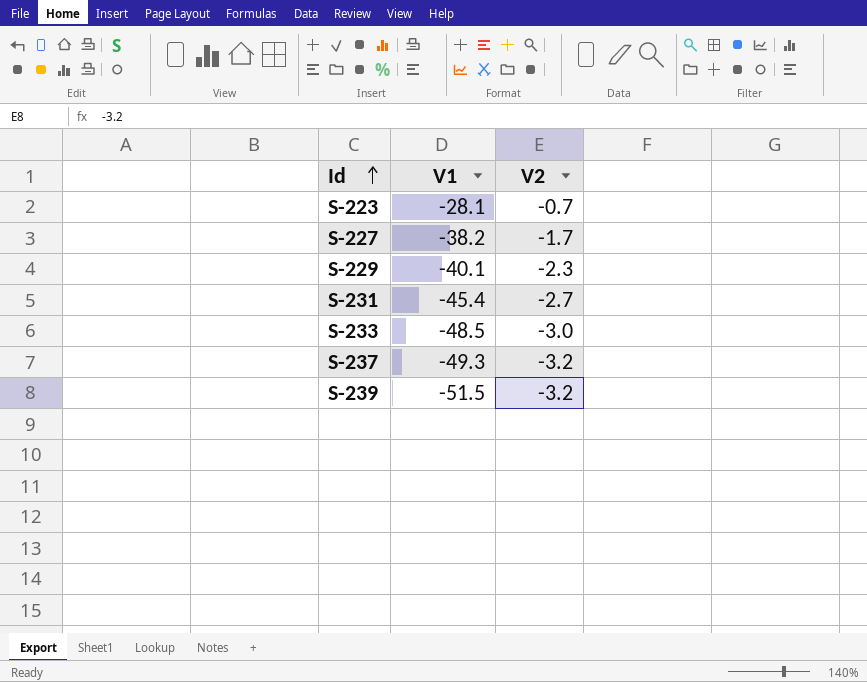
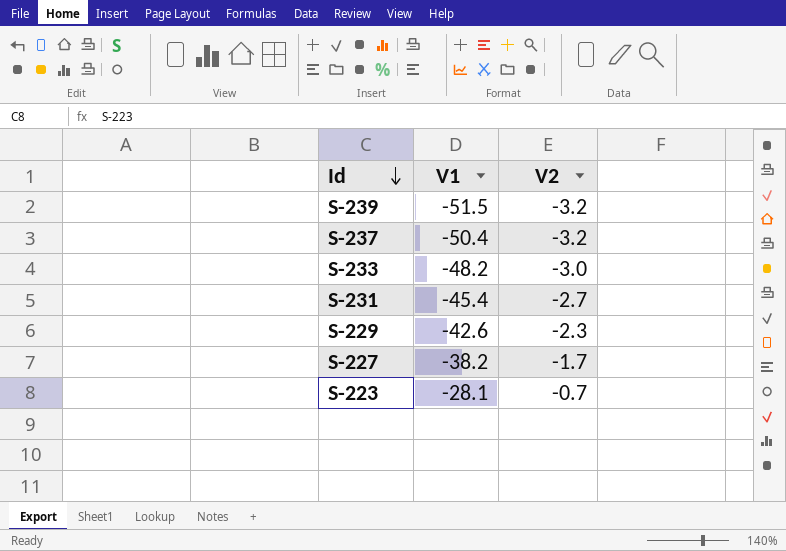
row order: Id ascending -> Id descending
S-237 | V1: -49.3 -> -50.4
S-233 | V1: -48.5 -> -48.2
S-229 | V1: -40.1 -> -42.6

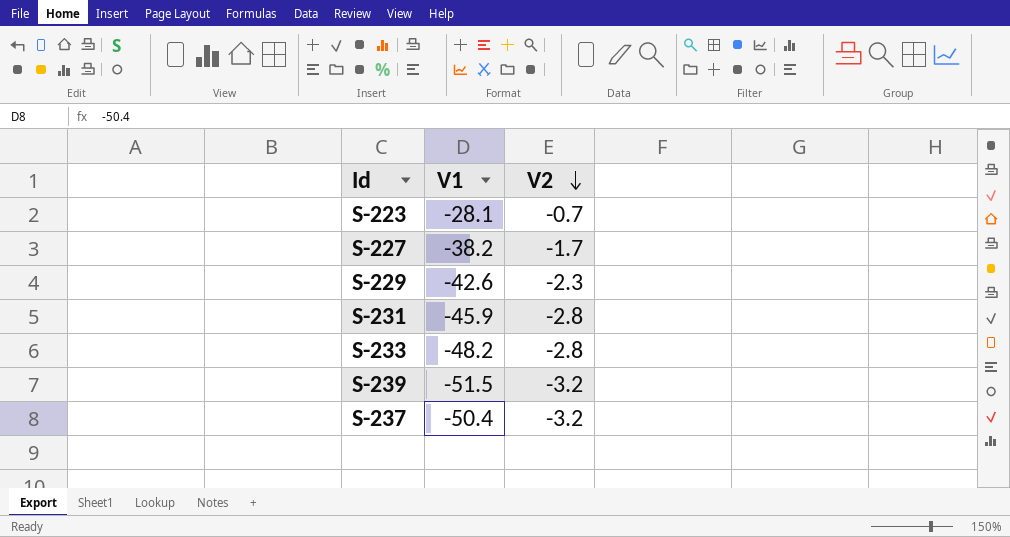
row order: Id descending -> V2 descending
S-231 | V1: -45.4 -> -45.9
S-231 | V2: -2.7 -> -2.8
S-233 | V2: -3.0 -> -2.8

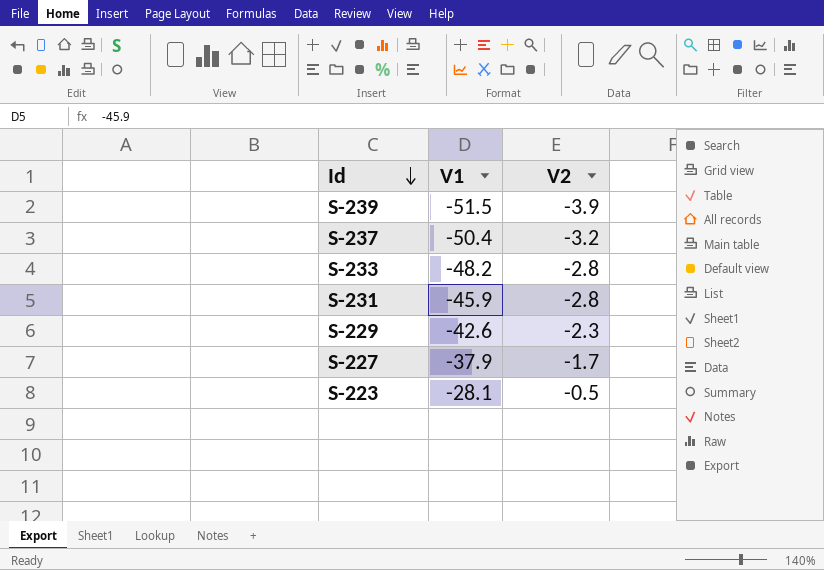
row order: V2 descending -> Id descending
S-239 | V2: -3.2 -> -3.9
S-227 | V1: -38.2 -> -37.9
S-223 | V2: -0.7 -> -0.5

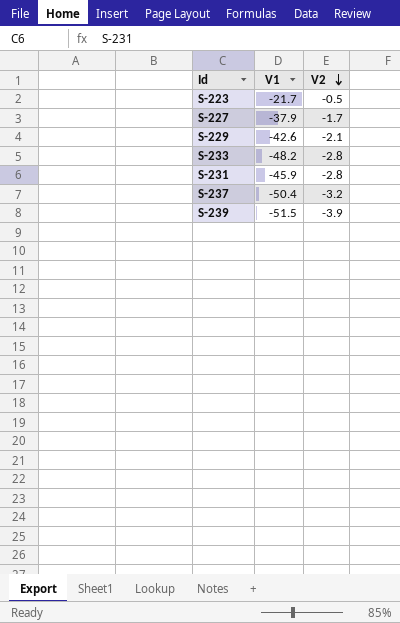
row order: Id descending -> V2 descending
S-223 | V1: -28.1 -> -21.7
S-229 | V2: -2.3 -> -2.1

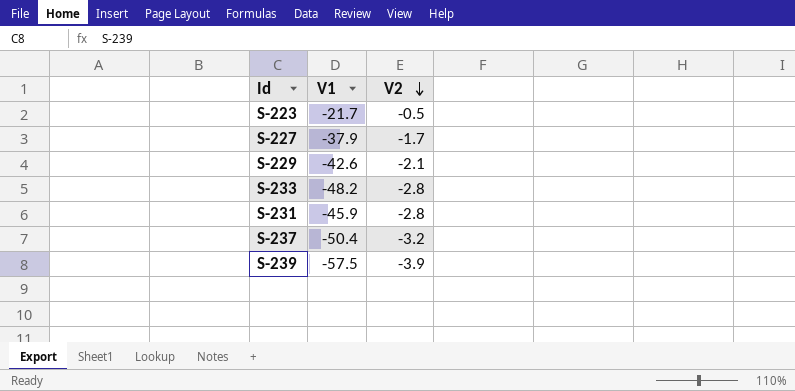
S-239 | V1: -51.5 -> -57.5

